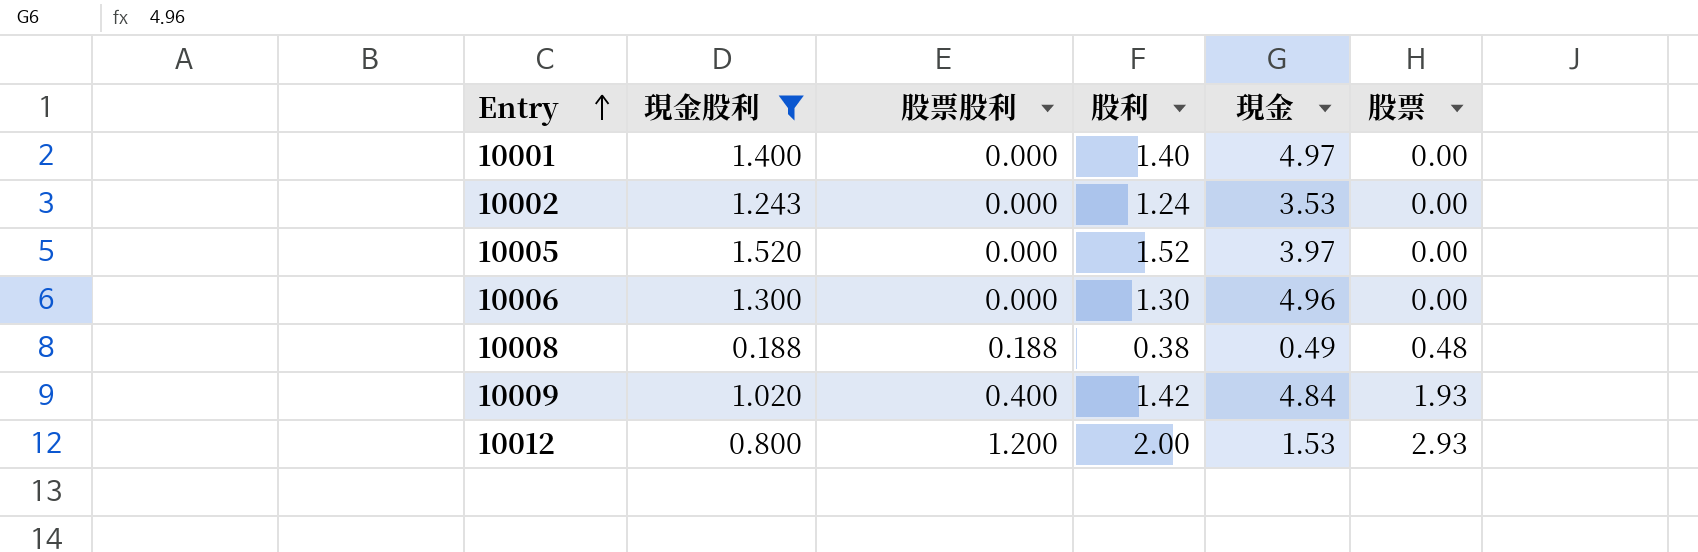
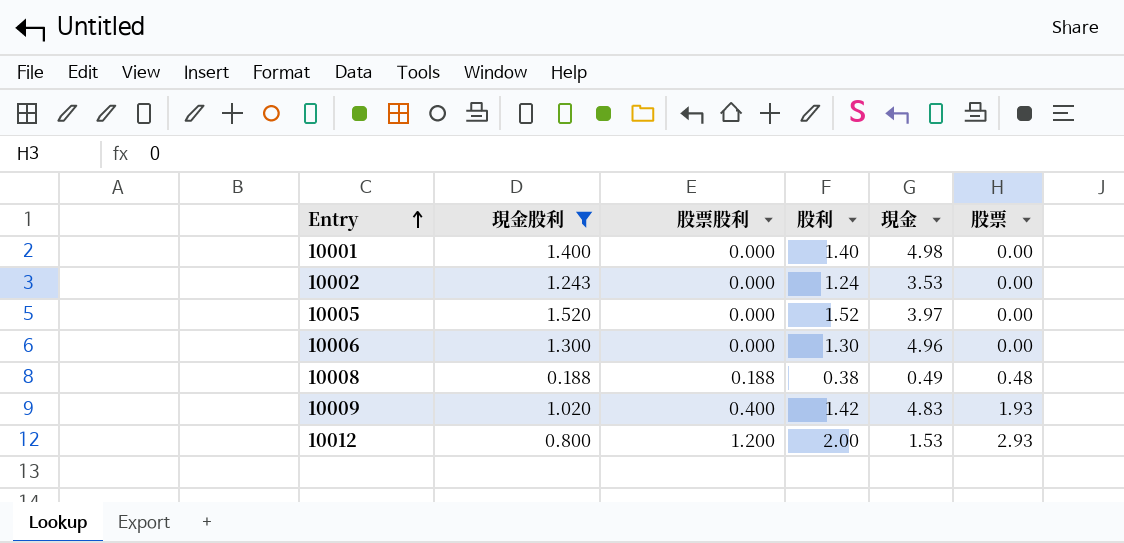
10001 | 現金: 4.97 -> 4.98
10009 | 現金: 4.84 -> 4.83

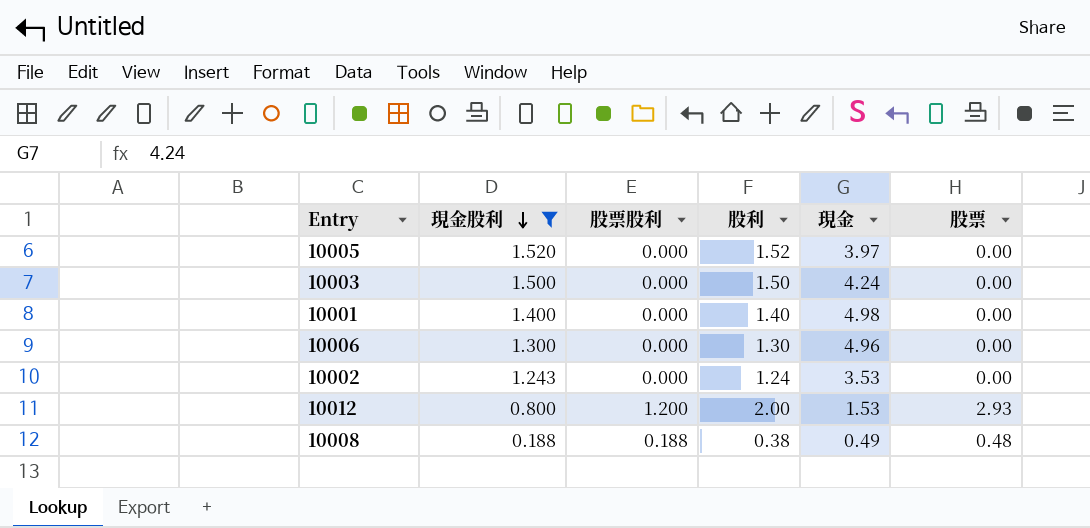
row order: Entry ascending -> 現金股利 descending
row 10009: 1.020 | 0.400 | 1.42 | 4.83 | 1.93 -> none
row 10003: none -> 1.500 | 0.000 | 1.50 | 4.24 | 0.00

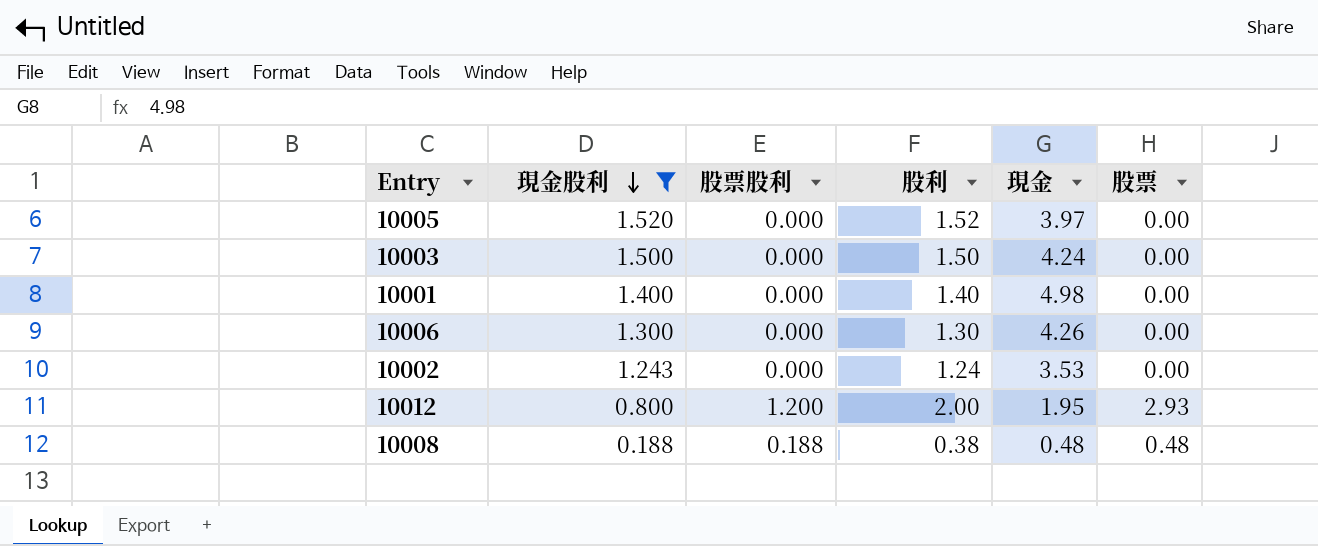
10006 | 現金: 4.96 -> 4.26
10012 | 現金: 1.53 -> 1.95
10008 | 現金: 0.49 -> 0.48

